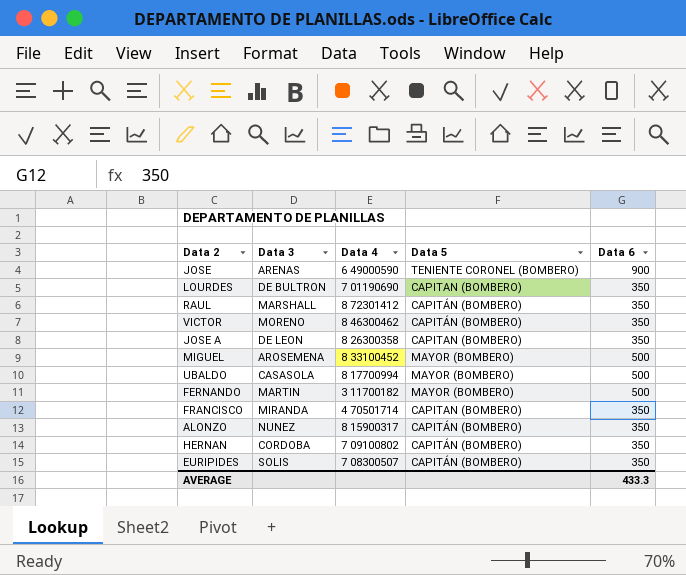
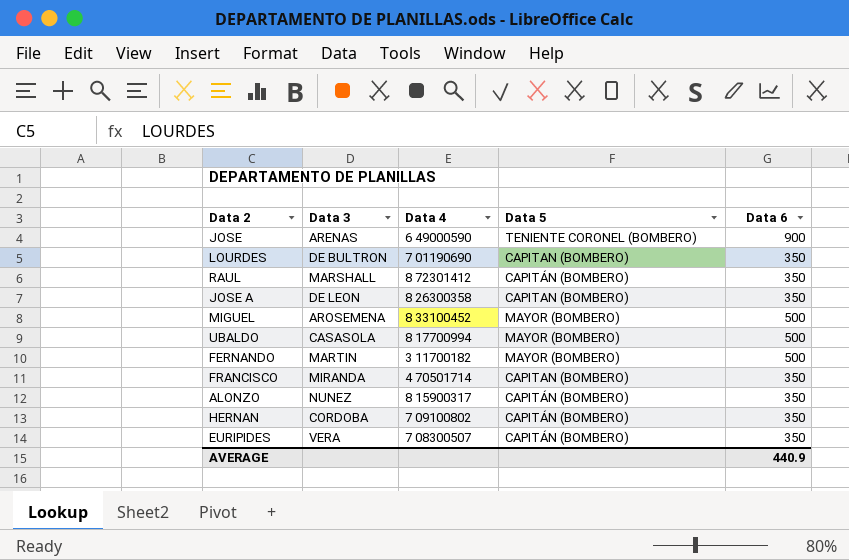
row VICTOR: MORENO | 8 46300462 | CAPITÁN (BOMBERO) | 350 -> none
EURIPIDES | Data 3: SOLIS -> VERA
AVERAGE | Data 6: 433.3 -> 440.9

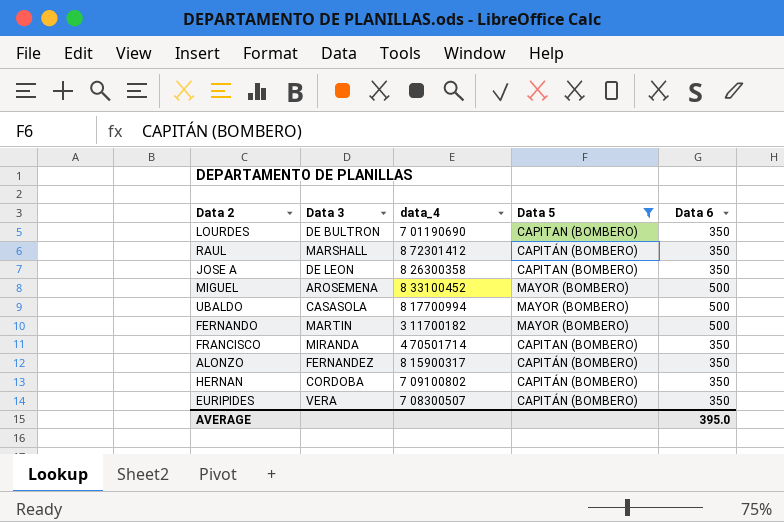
filter: none -> Data 5 != TENIENTE CORONEL (BOMBERO)
column name: Data 4 -> data_4
ALONZO | Data 3: NUNEZ -> FERNANDEZ
AVERAGE | Data 6: 440.9 -> 395.0

